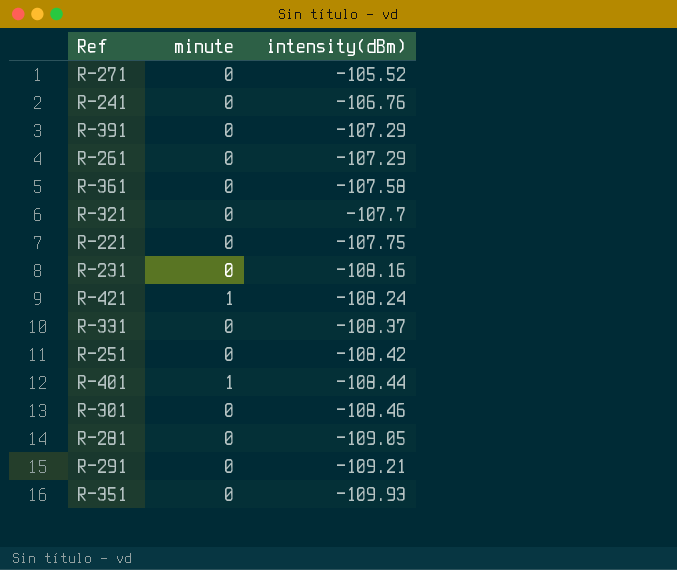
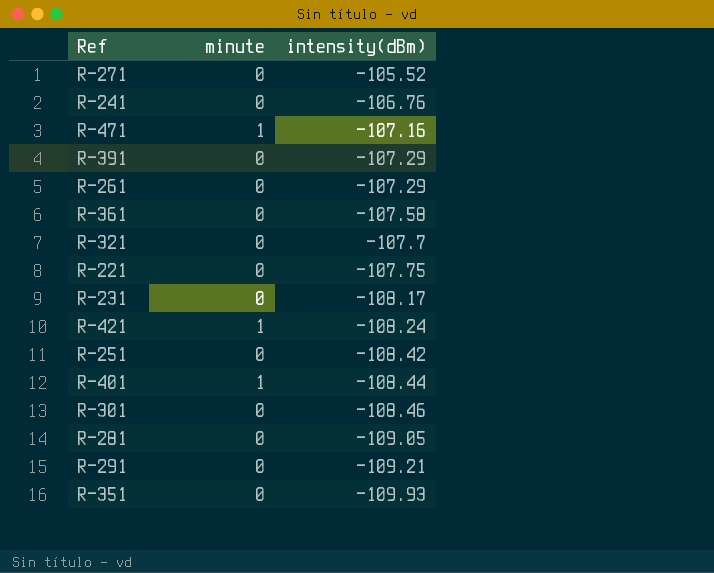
row R-331: 0 | -108.37 -> none
row R-471: none -> 1 | -107.16
R-231 | intensity(dBm): -108.16 -> -108.17

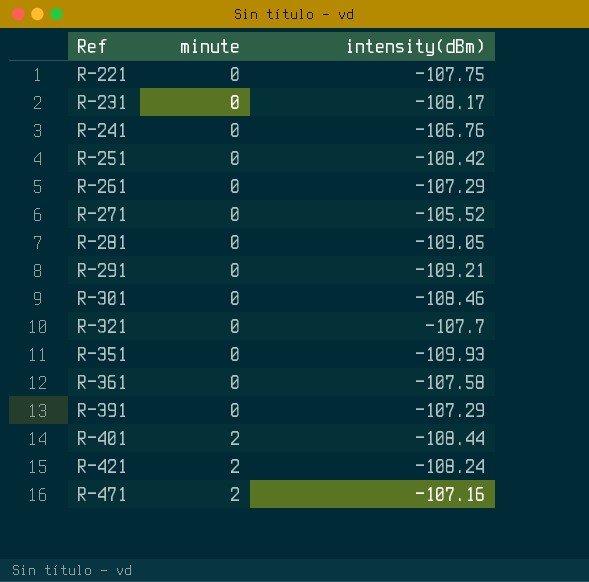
row order: intensity(dBm) descending -> Ref ascending
R-401 | minute: 1 -> 2
R-421 | minute: 1 -> 2
R-471 | minute: 1 -> 2

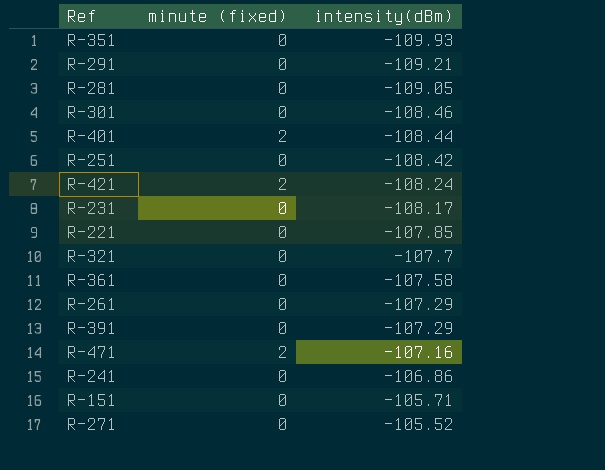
row order: Ref ascending -> intensity(dBm) ascending
column name: minute -> minute (fixed)
R-221 | intensity(dBm): -107.75 -> -107.85
R-241 | intensity(dBm): -106.76 -> -106.86
row R-151: none -> 0 | -105.71

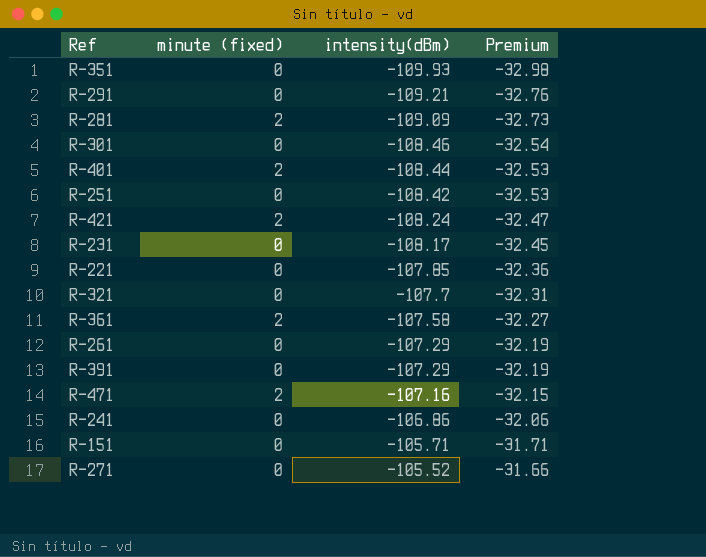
column Premium | formula: none -> [intensity(dBm)] * 0.3
R-281 | minute (fixed): 0 -> 2
R-281 | intensity(dBm): -109.05 -> -109.09
R-361 | minute (fixed): 0 -> 2

